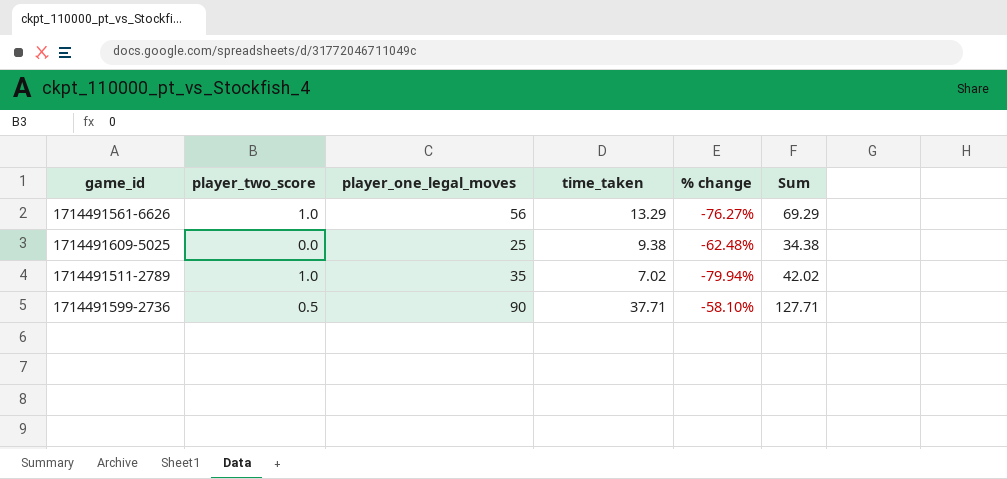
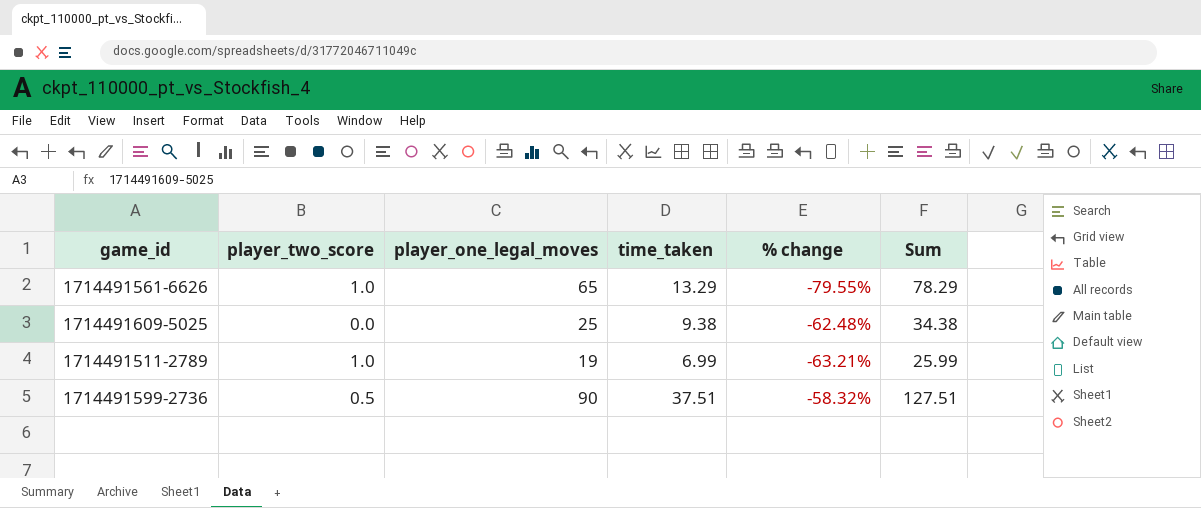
1714491561-6626 | player_one_legal_moves: 56 -> 65
1714491561-6626 | % change: -76.27% -> -79.55%
1714491561-6626 | Sum: 69.29 -> 78.29
1714491511-2789 | player_one_legal_moves: 35 -> 19
1714491511-2789 | time_taken: 7.02 -> 6.99
1714491511-2789 | % change: -79.94% -> -63.21%
1714491511-2789 | Sum: 42.02 -> 25.99
1714491599-2736 | time_taken: 37.71 -> 37.51
1714491599-2736 | % change: -58.10% -> -58.32%
1714491599-2736 | Sum: 127.71 -> 127.51

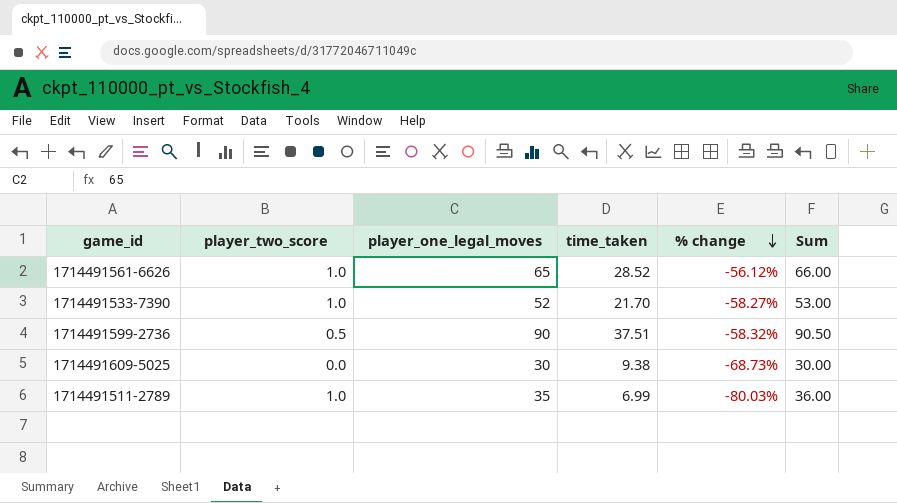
row order: none -> % change descending
column Sum | formula: [player_one_legal_moves] + [time_taken] -> [player_two_score] + [player_one_legal_moves]
1714491561-6626 | time_taken: 13.29 -> 28.52
1714491561-6626 | % change: -79.55% -> -56.12%
row 1714491533-7390: none -> 1.0 | 52 | 21.70 | -58.27% | 53.00
1714491609-5025 | player_one_legal_moves: 25 -> 30
1714491609-5025 | % change: -62.48% -> -68.73%
1714491511-2789 | player_one_legal_moves: 19 -> 35
1714491511-2789 | % change: -63.21% -> -80.03%

